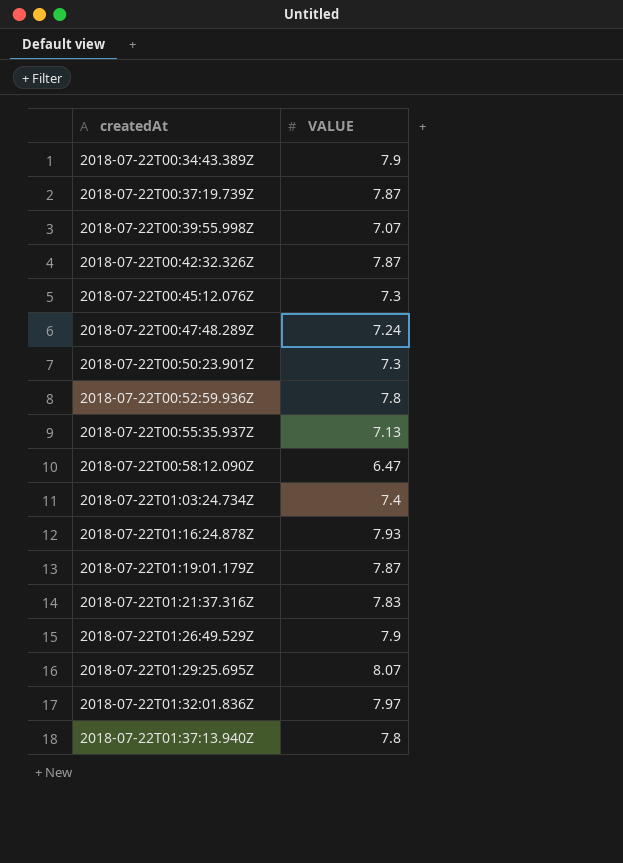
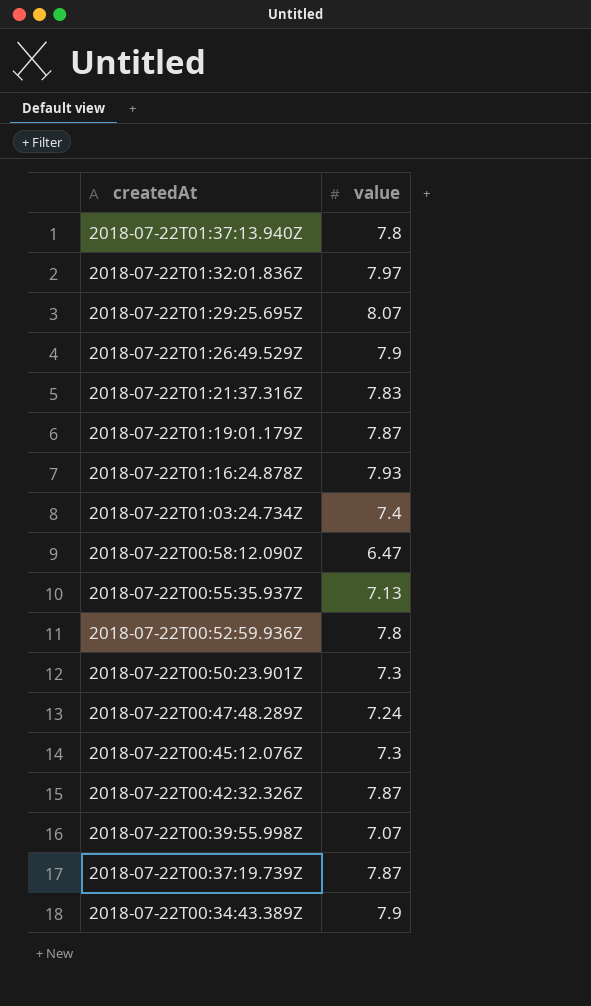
row order: createdAt ascending -> createdAt descending
column name: VALUE -> value

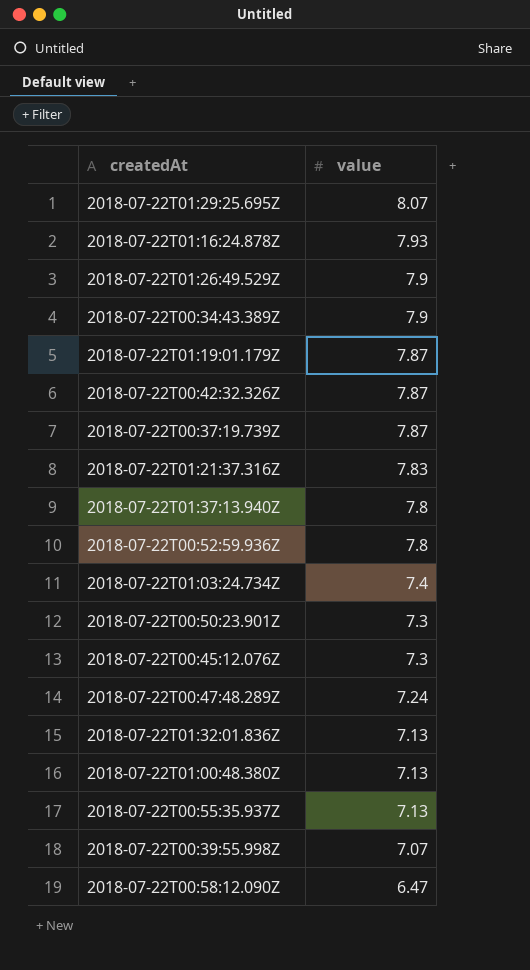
row order: createdAt descending -> value descending
2018-07-22T01:32:01.836Z | value: 7.97 -> 7.13
row 2018-07-22T01:00:48.380Z: none -> 7.13

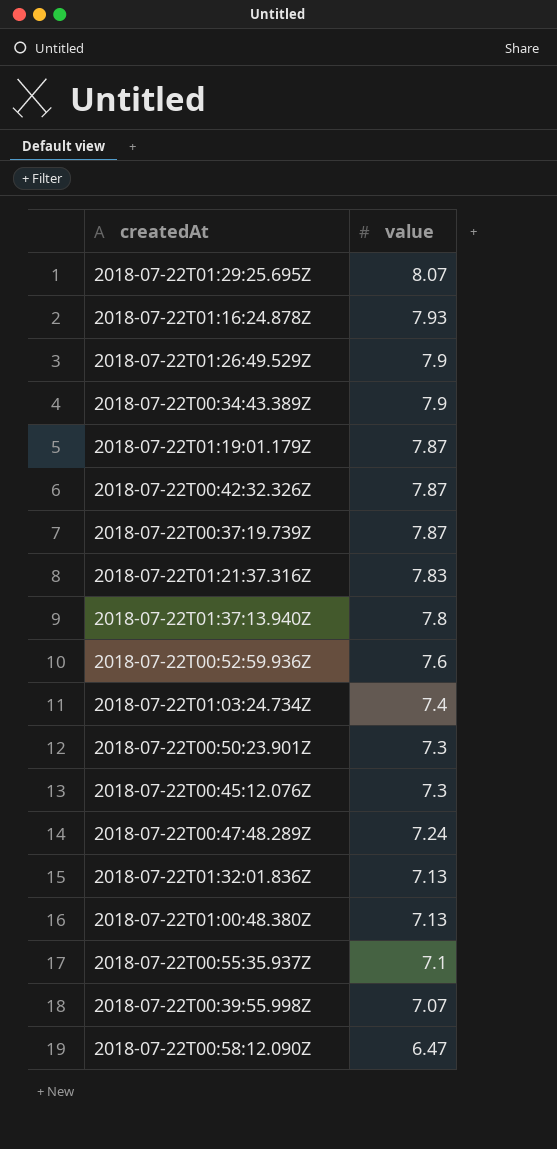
2018-07-22T00:52:59.936Z | value: 7.8 -> 7.6
2018-07-22T00:55:35.937Z | value: 7.13 -> 7.1

